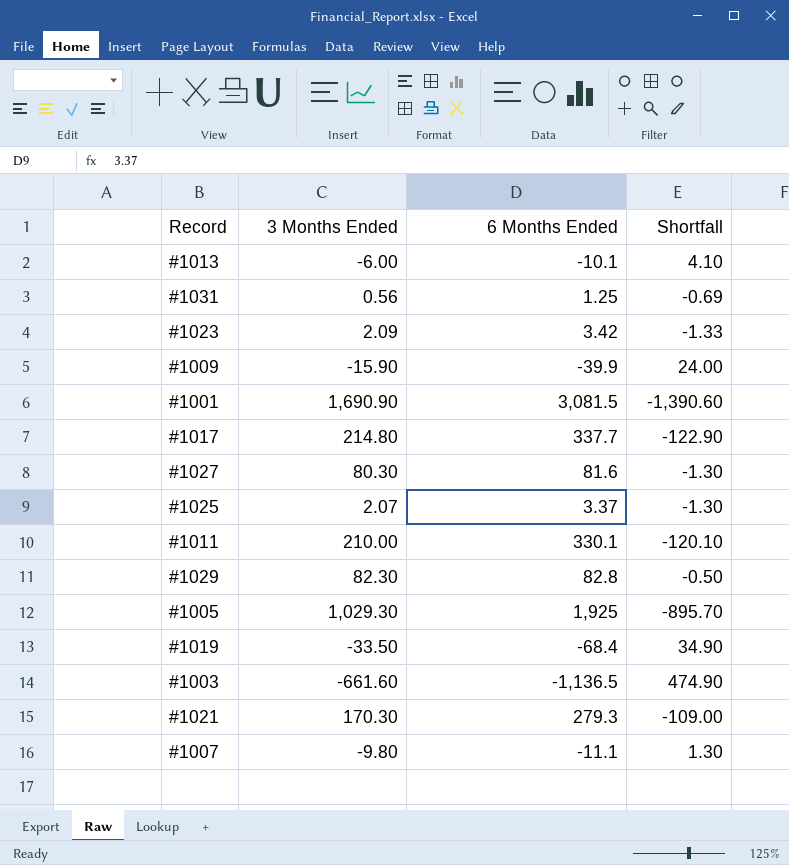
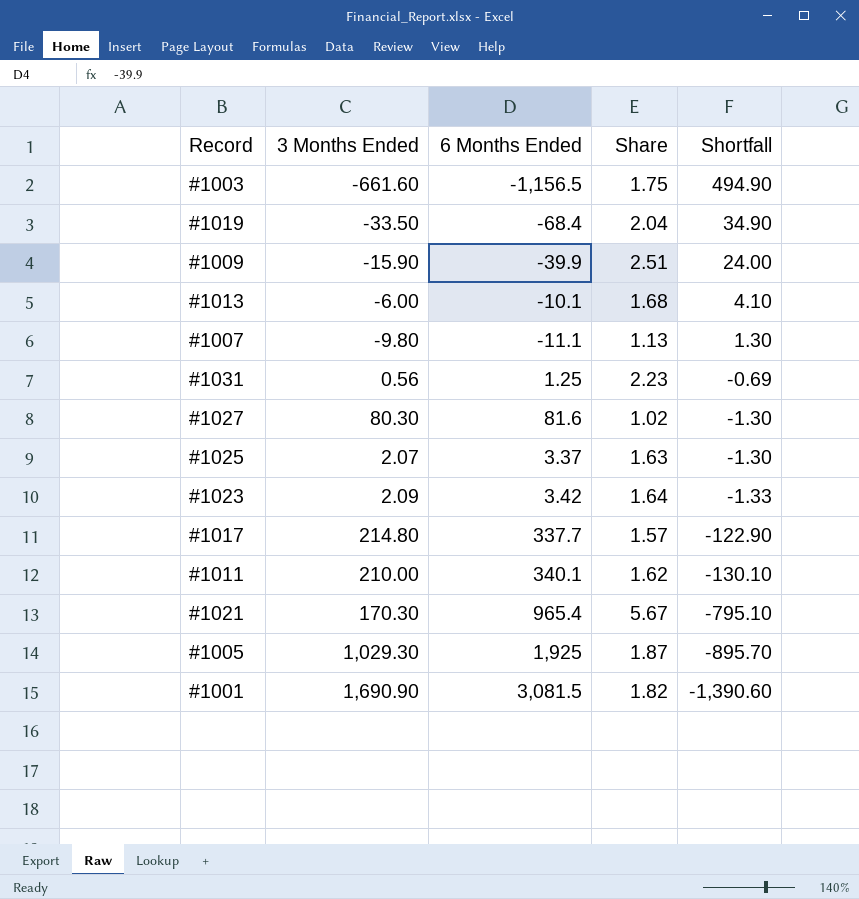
row order: none -> Shortfall descending
column Share | formula: none -> [6 Months Ended] / [3 Months Ended]
row #1029: 82.30 | 82.8 | -0.50 -> none
#1003 | 6 Months Ended: -1,136.5 -> -1,156.5
#1003 | Shortfall: 474.90 -> 494.90
#1011 | 6 Months Ended: 330.1 -> 340.1
#1011 | Shortfall: -120.10 -> -130.10
#1021 | 6 Months Ended: 279.3 -> 965.4
#1021 | Shortfall: -109.00 -> -795.10

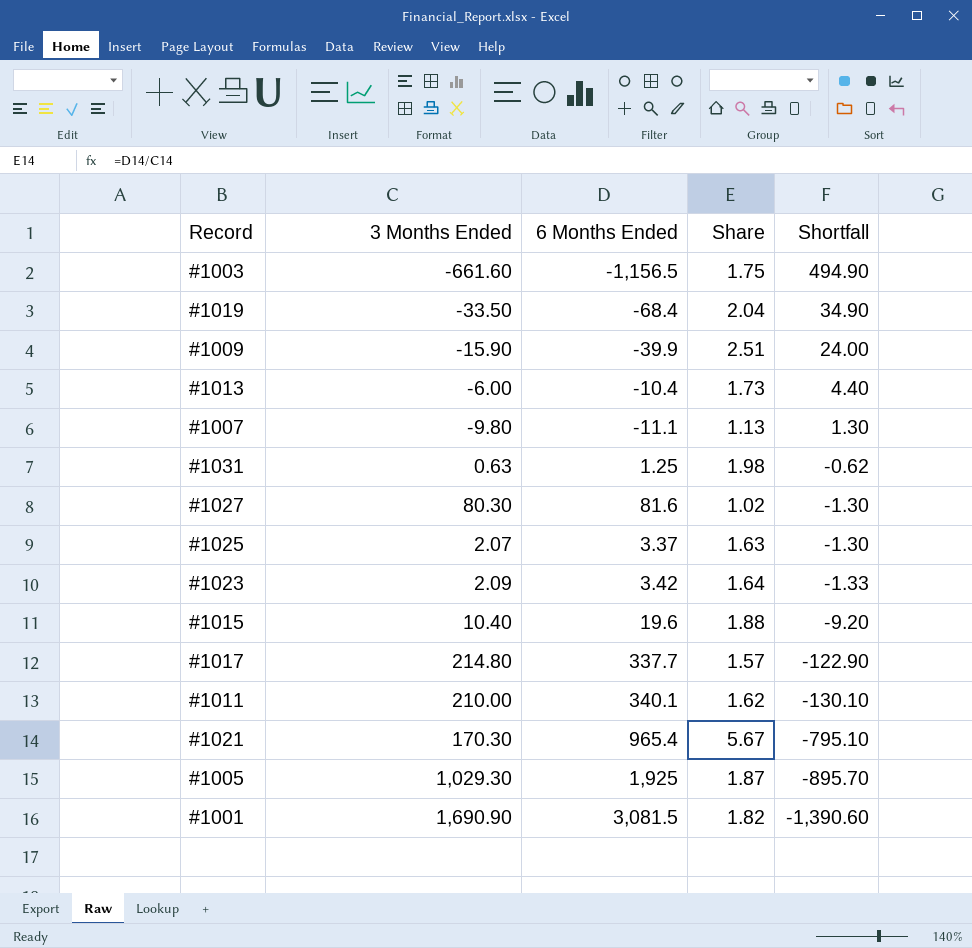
#1013 | 6 Months Ended: -10.1 -> -10.4
#1013 | Share: 1.68 -> 1.73
#1013 | Shortfall: 4.10 -> 4.40
#1031 | 3 Months Ended: 0.56 -> 0.63
#1031 | Share: 2.23 -> 1.98
#1031 | Shortfall: -0.69 -> -0.62
row #1015: none -> 10.40 | 19.6 | 1.88 | -9.20

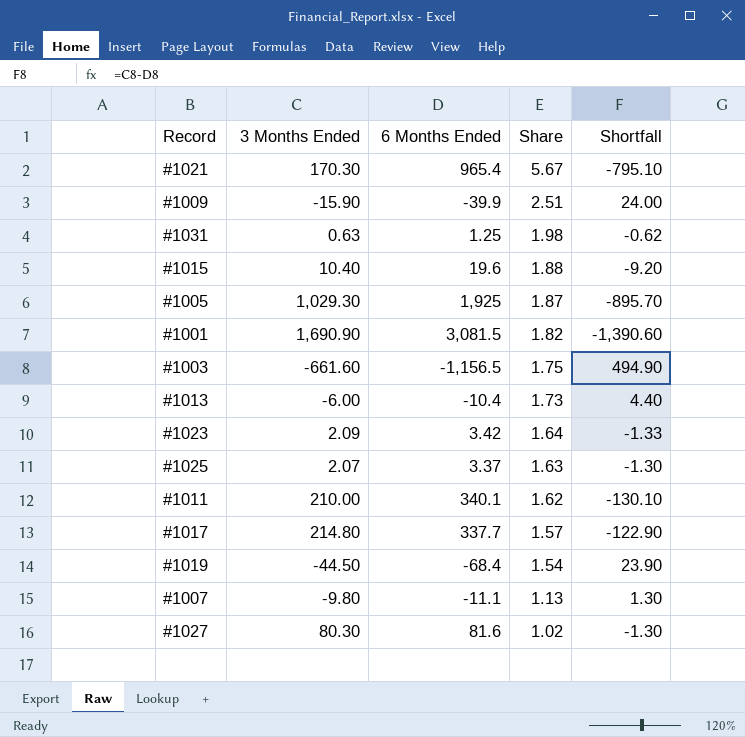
row order: Shortfall descending -> Share descending
#1019 | 3 Months Ended: -33.50 -> -44.50
#1019 | Share: 2.04 -> 1.54
#1019 | Shortfall: 34.90 -> 23.90

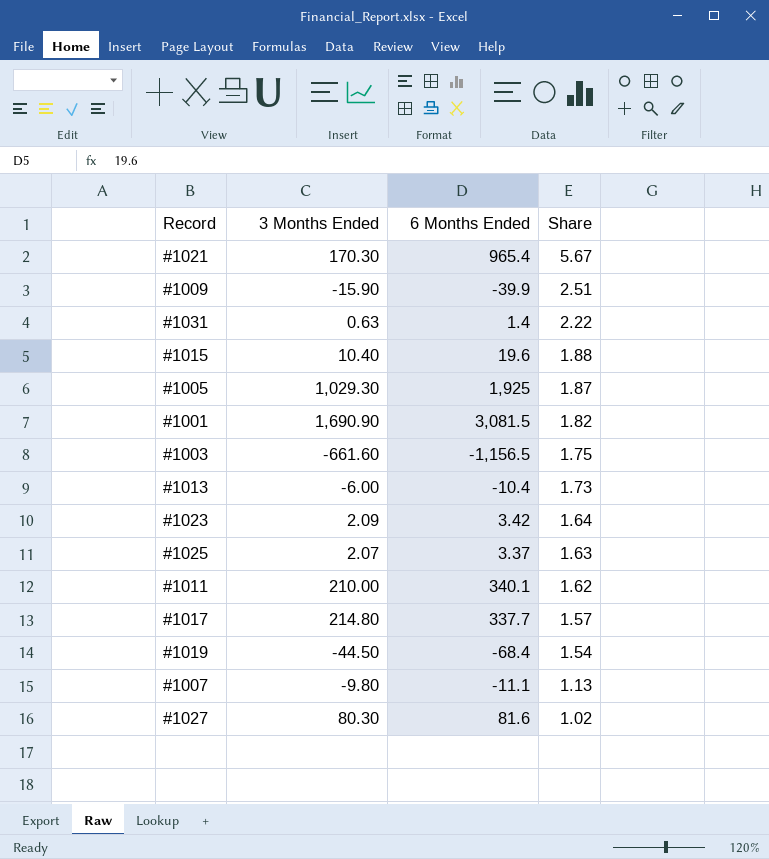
column Shortfall | formula: [3 Months Ended] - [6 Months Ended] -> none
#1031 | 6 Months Ended: 1.25 -> 1.4
#1031 | Share: 1.98 -> 2.22

